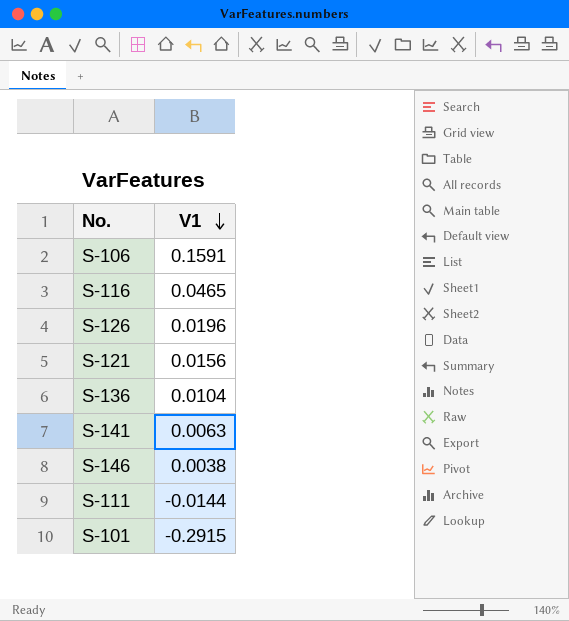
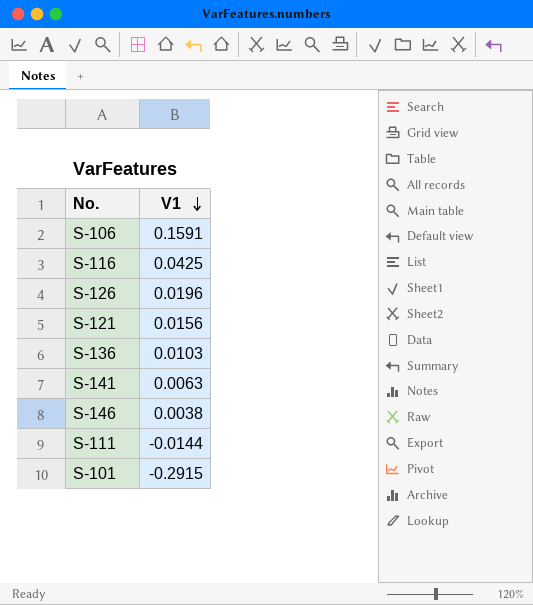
S-116 | V1: 0.0465 -> 0.0425
S-136 | V1: 0.0104 -> 0.0103

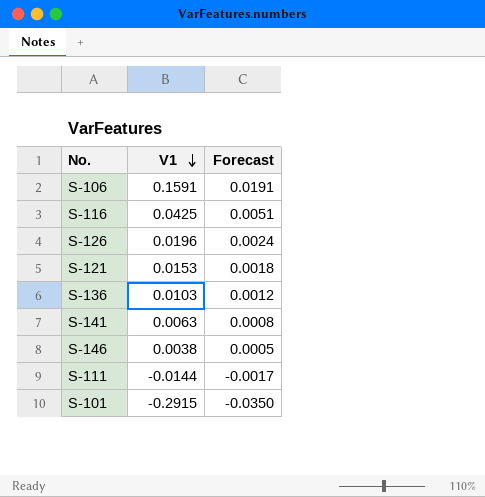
column Forecast | formula: none -> [V1] * 0.12
S-121 | V1: 0.0156 -> 0.0153

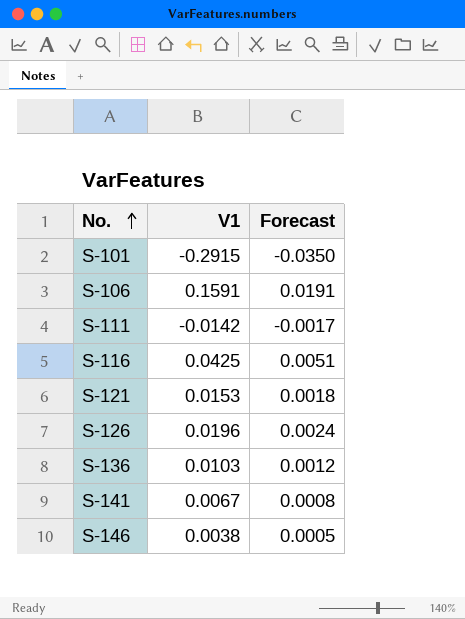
row order: V1 descending -> No. ascending
S-111 | V1: -0.0144 -> -0.0142
S-141 | V1: 0.0063 -> 0.0067

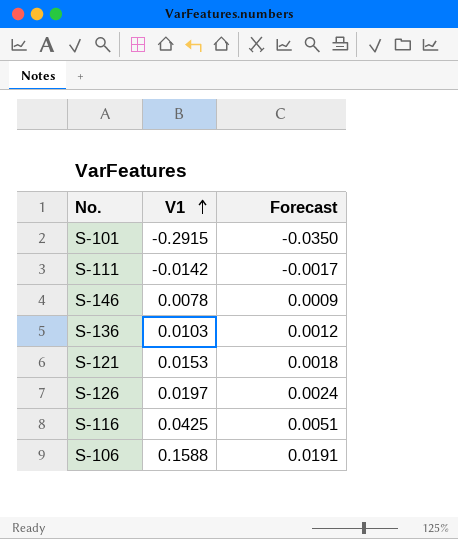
row order: No. ascending -> V1 ascending
row S-141: 0.0067 | 0.0008 -> none
S-146 | V1: 0.0038 -> 0.0078
S-146 | Forecast: 0.0005 -> 0.0009
S-126 | V1: 0.0196 -> 0.0197
S-106 | V1: 0.1591 -> 0.1588

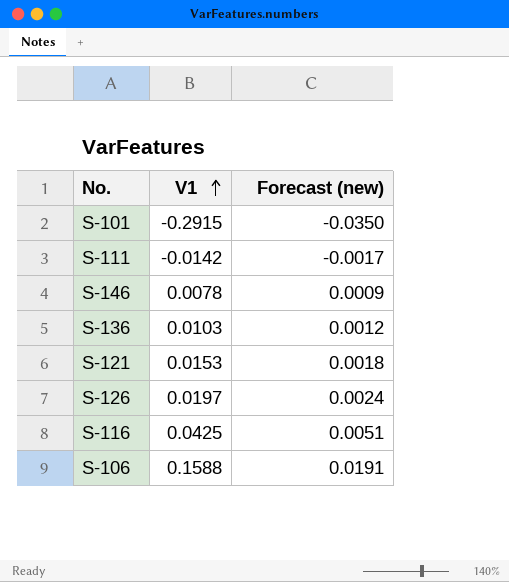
column name: Forecast -> Forecast (new)

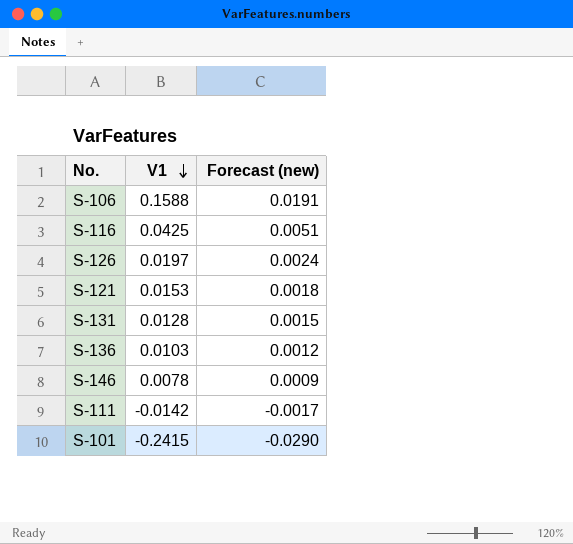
row order: V1 ascending -> V1 descending
row S-131: none -> 0.0128 | 0.0015
S-101 | V1: -0.2915 -> -0.2415
S-101 | Forecast (new): -0.0350 -> -0.0290

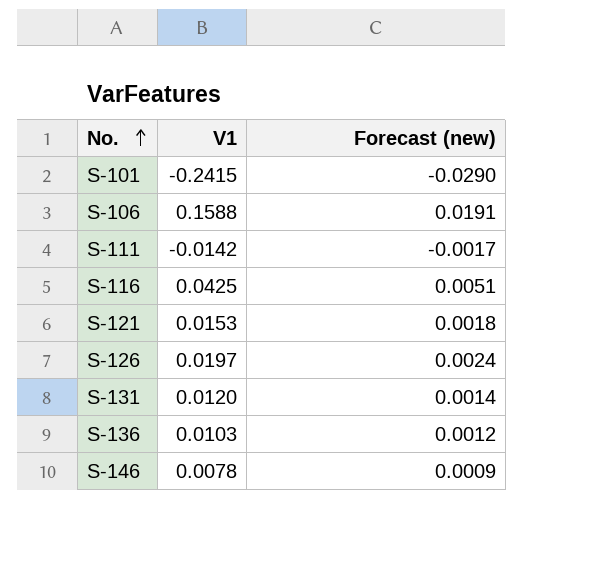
row order: V1 descending -> No. ascending
S-131 | V1: 0.0128 -> 0.0120
S-131 | Forecast (new): 0.0015 -> 0.0014

